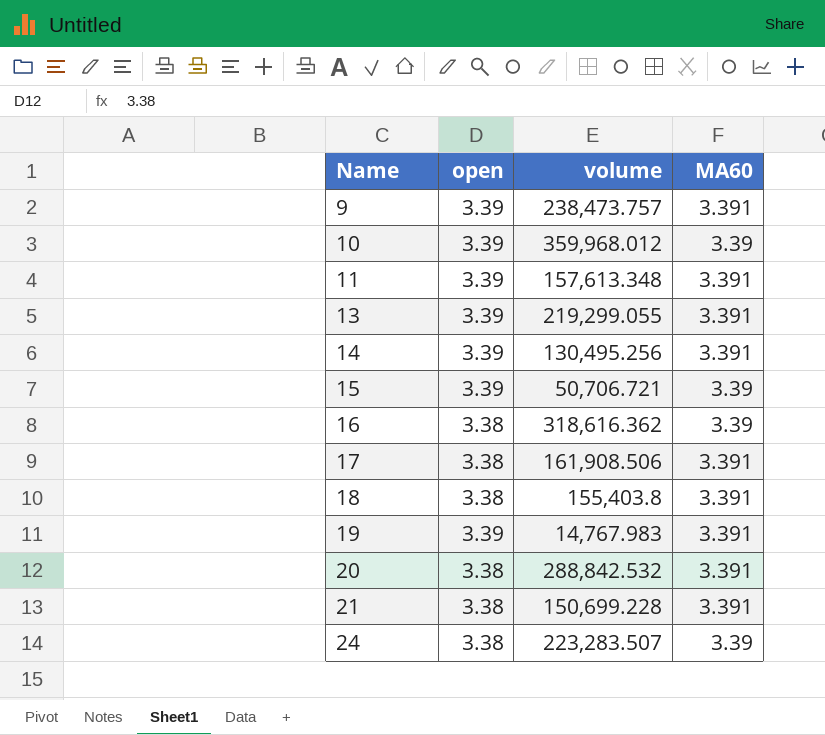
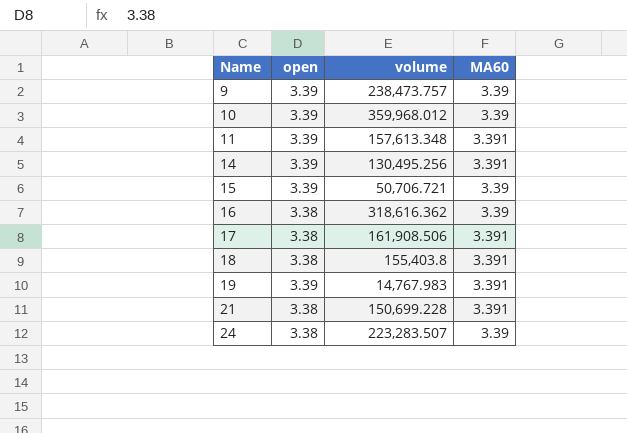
row 13: 3.39 | 219,299.055 | 3.391 -> none
row 20: 3.38 | 288,842.532 | 3.391 -> none
9 | MA60: 3.391 -> 3.39

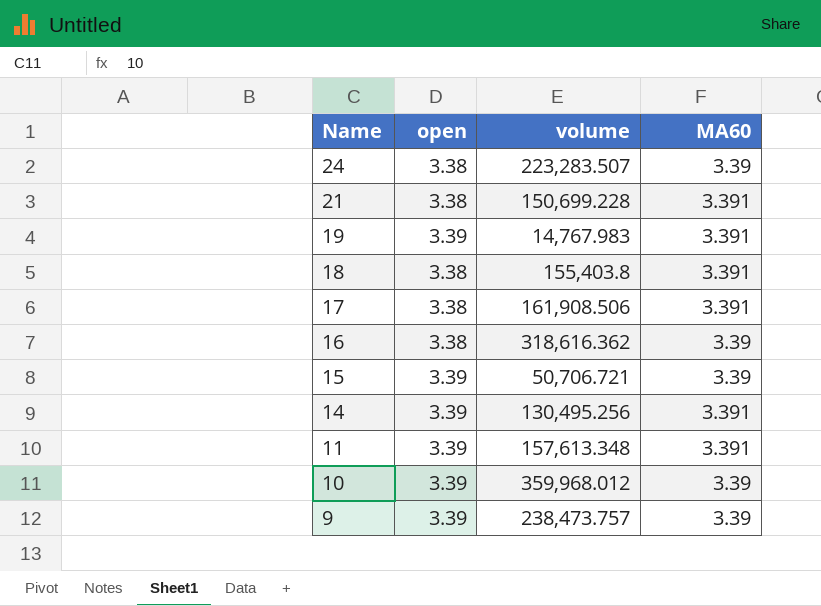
row order: Name ascending -> Name descending

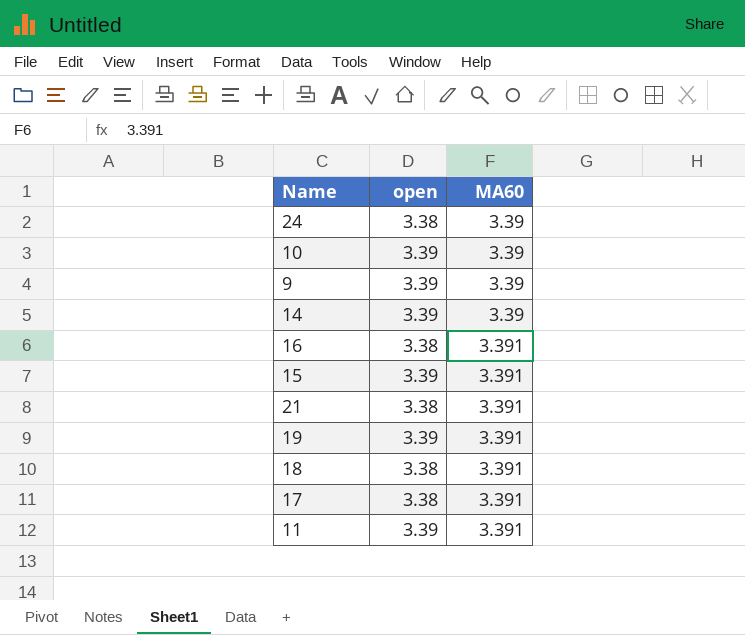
row order: Name descending -> MA60 ascending
column volume | position: 3 -> none
14 | MA60: 3.391 -> 3.39
16 | MA60: 3.39 -> 3.391
15 | MA60: 3.39 -> 3.391

